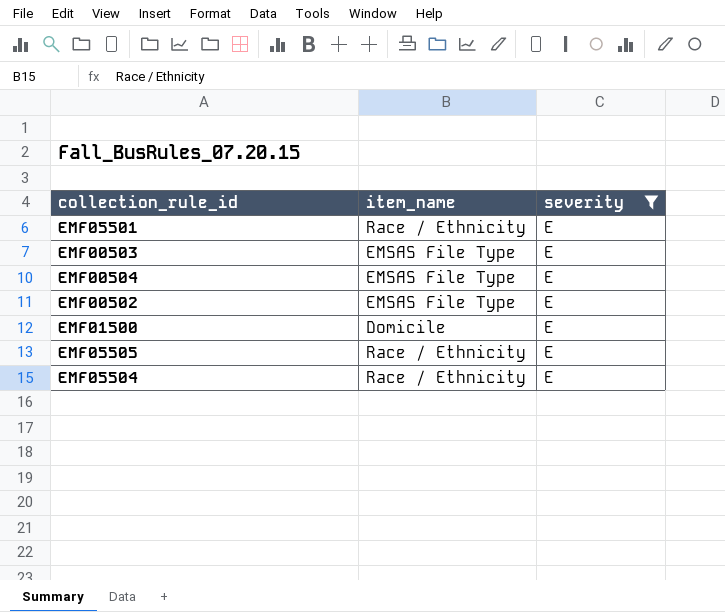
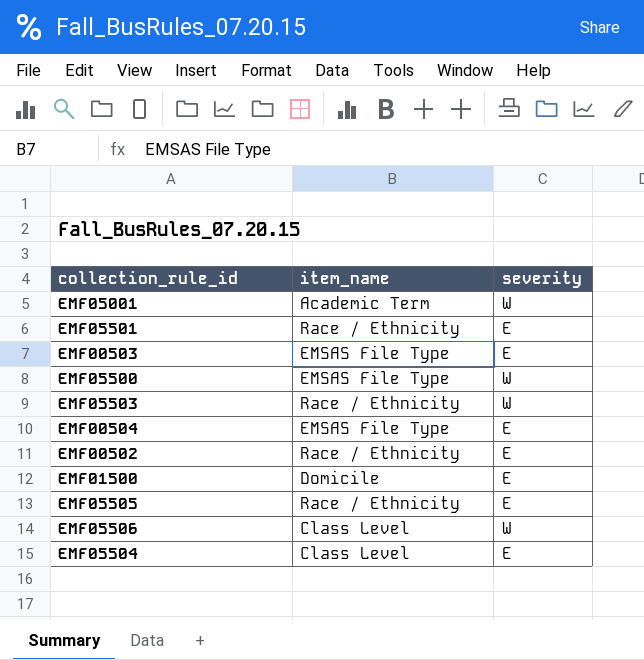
filter: severity = E -> none
EMF00502 | item_name: EMSAS File Type -> Race / Ethnicity
EMF05504 | item_name: Race / Ethnicity -> Class Level

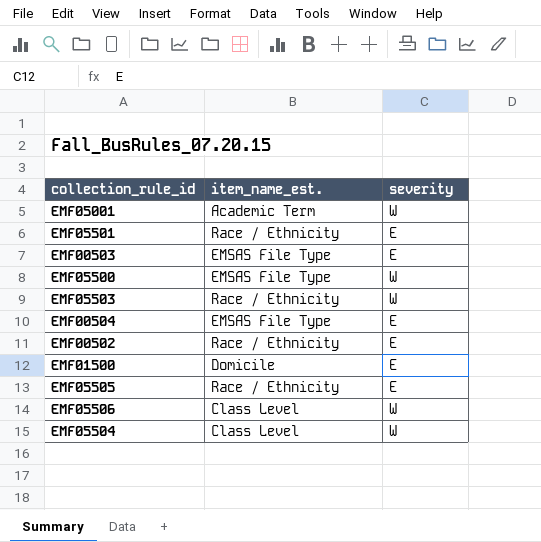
column name: item_name -> item_name_est.
EMF05504 | severity: E -> W

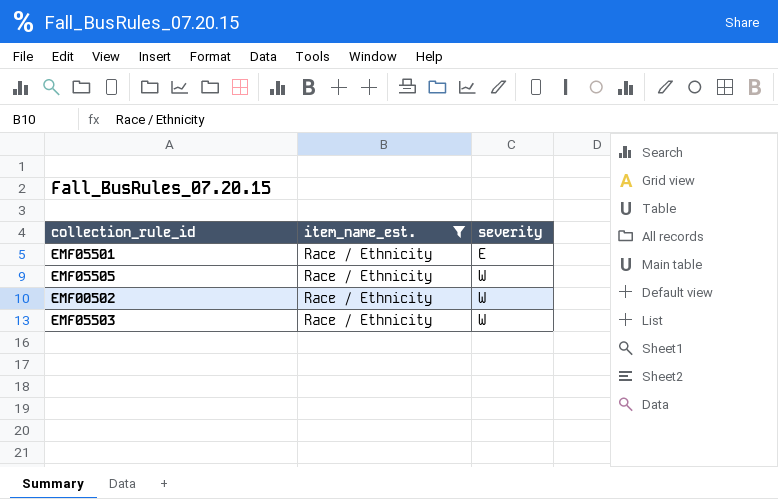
filter: none -> item_name_est. = Race / Ethnicity
row order: none -> severity ascending
EMF05505 | severity: E -> W
EMF00502 | severity: E -> W

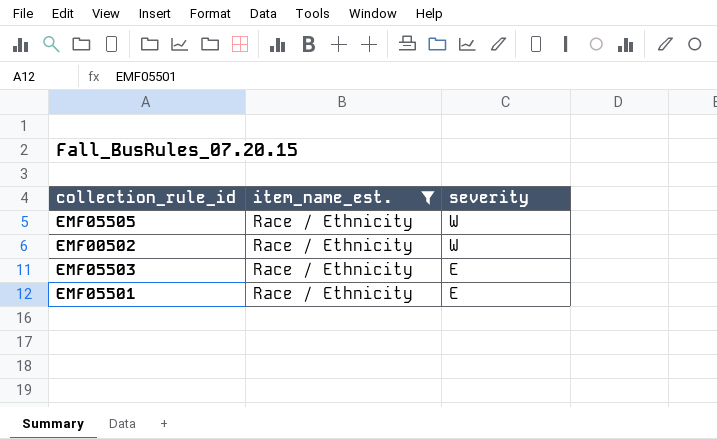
row order: severity ascending -> severity descending
EMF05503 | severity: W -> E

